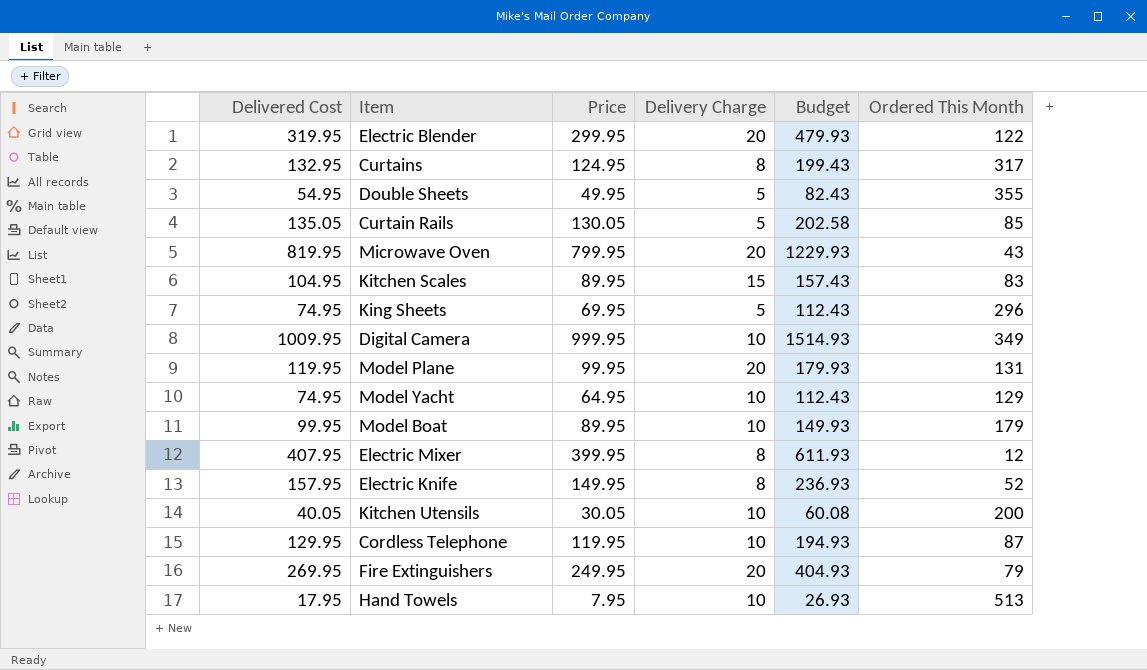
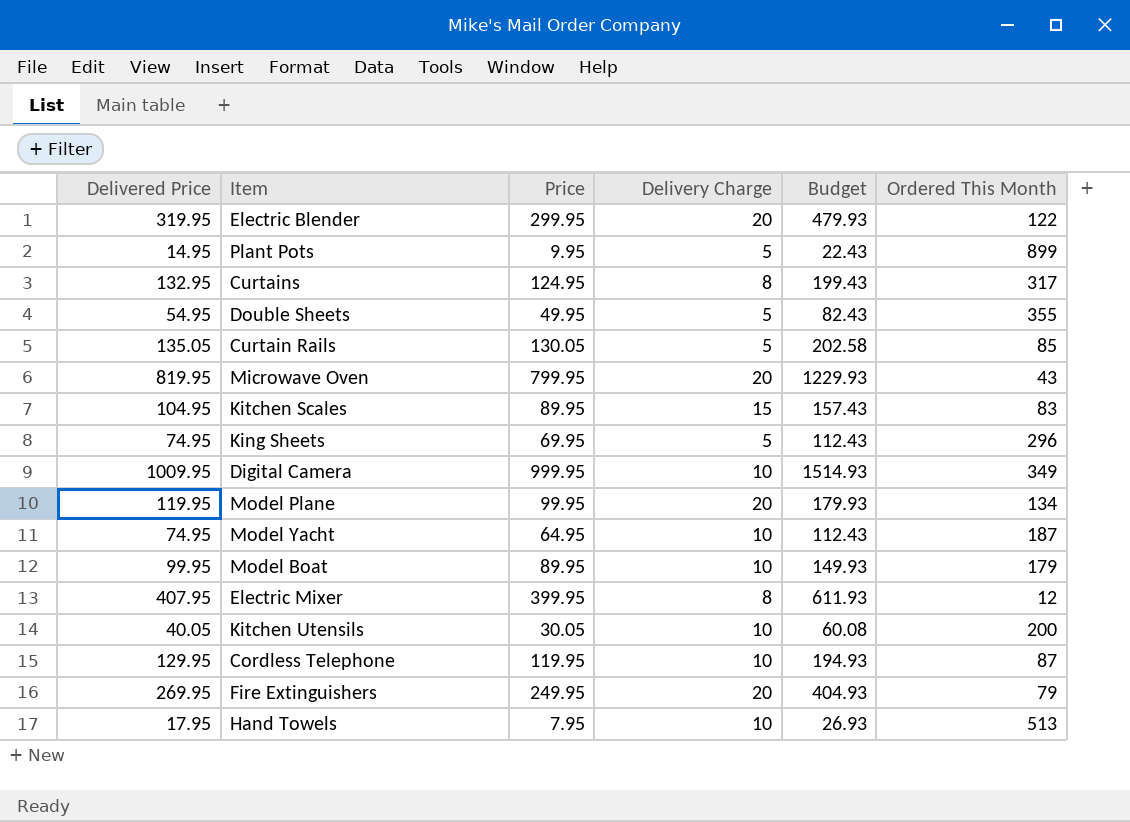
column name: Delivered Cost -> Delivered Price
row Electric Knife: 157.95 | 149.95 | 8 | 236.93 | 52 -> none
row Plant Pots: none -> 14.95 | 9.95 | 5 | 22.43 | 899
Model Plane | Ordered This Month: 131 -> 134
Model Yacht | Ordered This Month: 129 -> 187

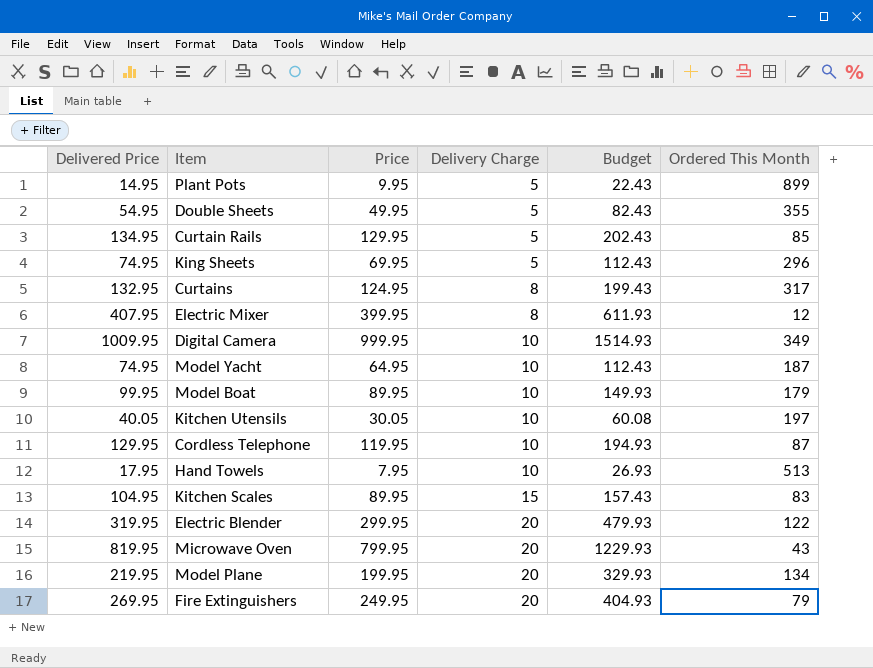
row order: none -> Delivery Charge ascending
Curtain Rails | Delivered Price: 135.05 -> 134.95
Curtain Rails | Price: 130.05 -> 129.95
Curtain Rails | Budget: 202.58 -> 202.43
Kitchen Utensils | Ordered This Month: 200 -> 197
Model Plane | Delivered Price: 119.95 -> 219.95
Model Plane | Price: 99.95 -> 199.95
Model Plane | Budget: 179.93 -> 329.93

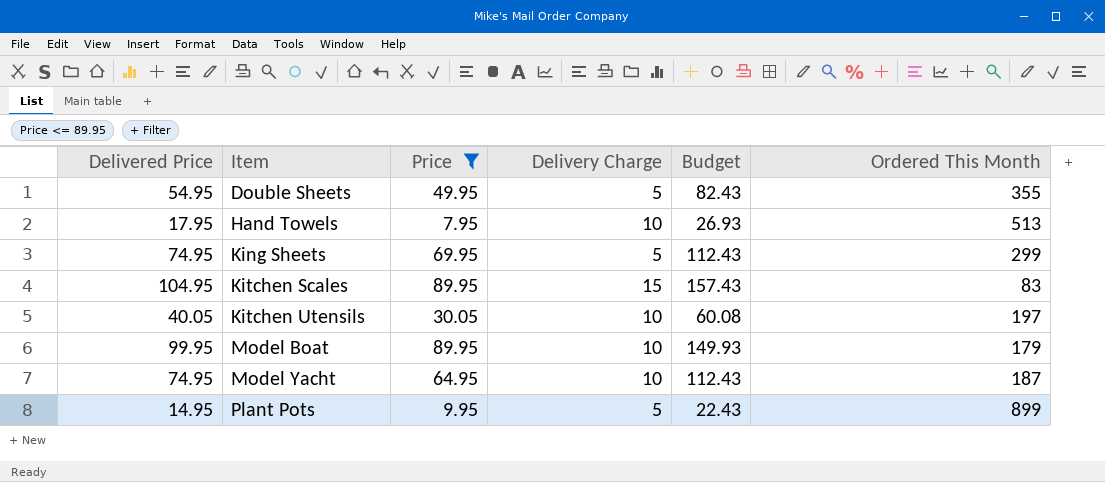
filter: none -> Price <= 89.95
row order: Delivery Charge ascending -> Item ascending
King Sheets | Ordered This Month: 296 -> 299

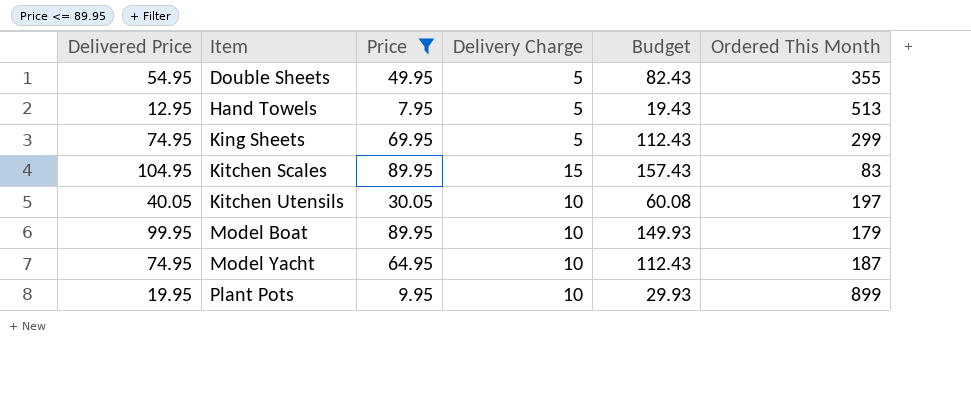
Hand Towels | Delivered Price: 17.95 -> 12.95
Hand Towels | Delivery Charge: 10 -> 5
Hand Towels | Budget: 26.93 -> 19.43
Plant Pots | Delivered Price: 14.95 -> 19.95
Plant Pots | Delivery Charge: 5 -> 10
Plant Pots | Budget: 22.43 -> 29.93

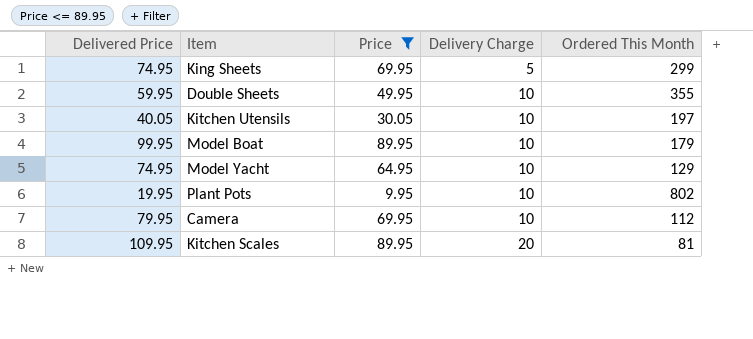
row order: Item ascending -> Delivery Charge ascending
column Budget | formula: [Delivered Price] * 1.5 -> none
row Hand Towels: 12.95 | 7.95 | 5 | 19.43 | 513 -> none
Double Sheets | Delivered Price: 54.95 -> 59.95
Double Sheets | Delivery Charge: 5 -> 10
Model Yacht | Ordered This Month: 187 -> 129
Plant Pots | Ordered This Month: 899 -> 802
row Camera: none -> 79.95 | 69.95 | 10 | 112
Kitchen Scales | Delivered Price: 104.95 -> 109.95
Kitchen Scales | Delivery Charge: 15 -> 20
Kitchen Scales | Ordered This Month: 83 -> 81

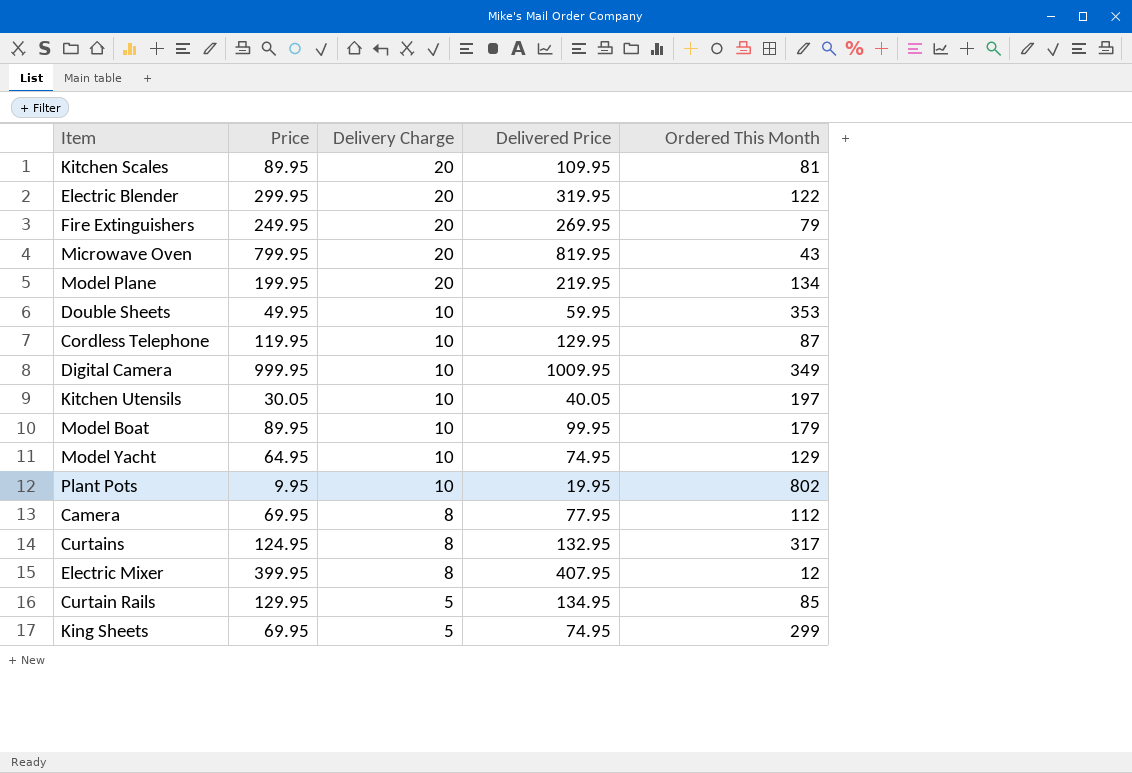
filter: Price <= 89.95 -> none
row order: Delivery Charge ascending -> Delivery Charge descending
column Delivered Price | position: 1 -> 4
Double Sheets | Ordered This Month: 355 -> 353
Camera | Delivery Charge: 10 -> 8
Camera | Delivered Price: 79.95 -> 77.95

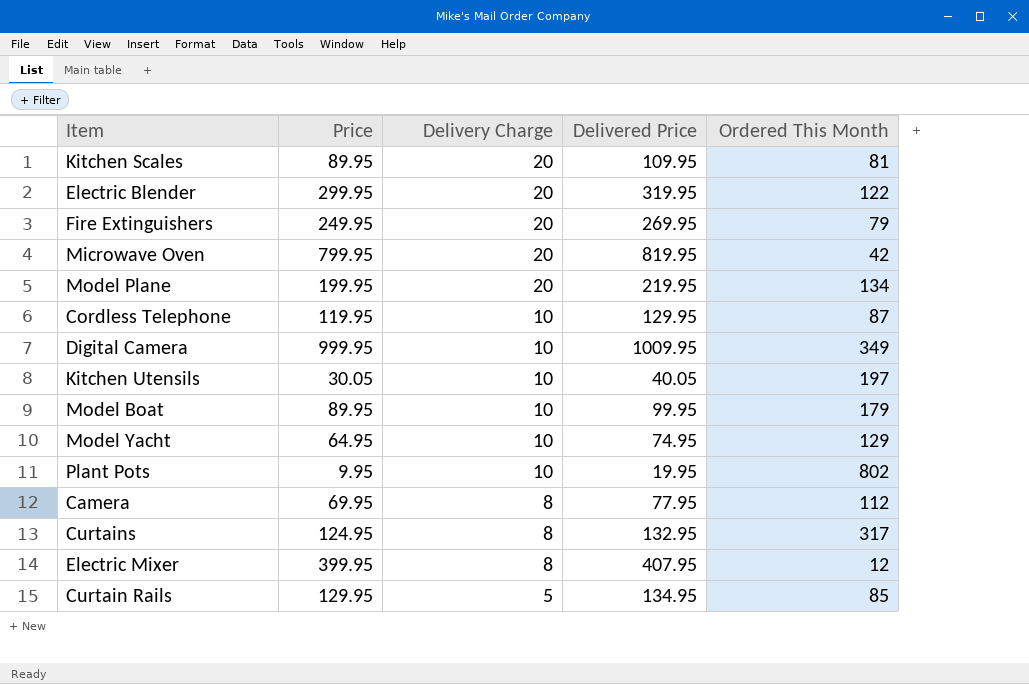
row Double Sheets: 49.95 | 10 | 59.95 | 353 -> none
row King Sheets: 69.95 | 5 | 74.95 | 299 -> none
Microwave Oven | Ordered This Month: 43 -> 42

